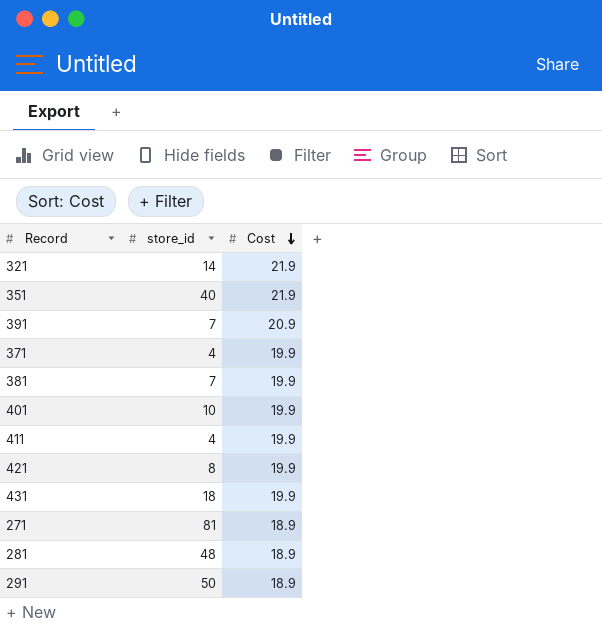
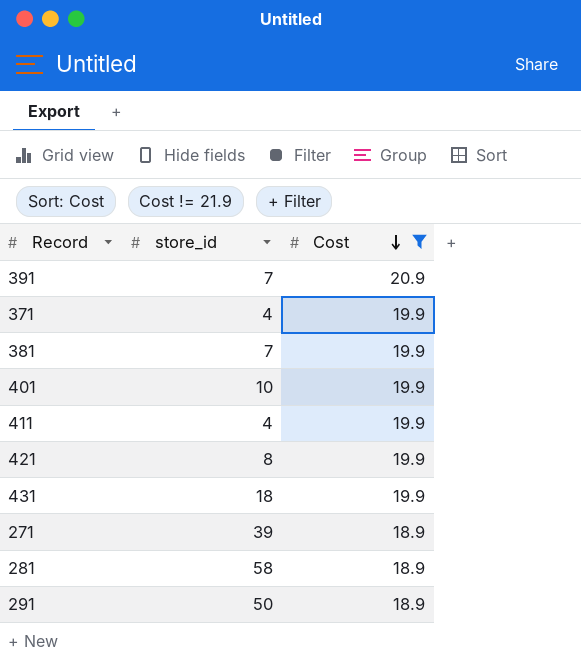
filter: none -> Cost != 21.9
271 | store_id: 81 -> 39
281 | store_id: 48 -> 58

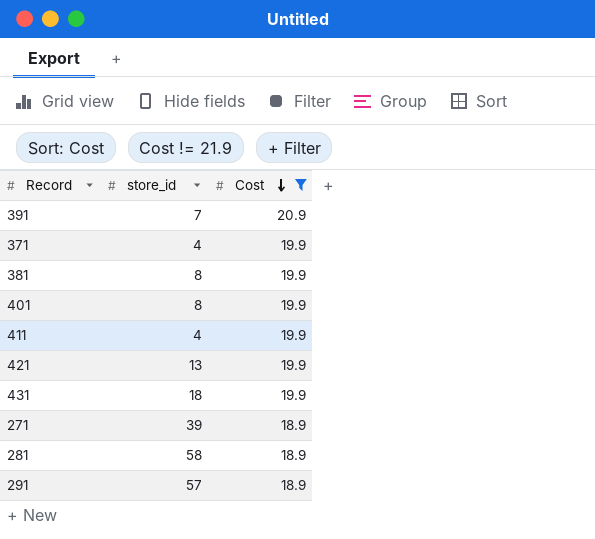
381 | store_id: 7 -> 8
401 | store_id: 10 -> 8
421 | store_id: 8 -> 13
291 | store_id: 50 -> 57

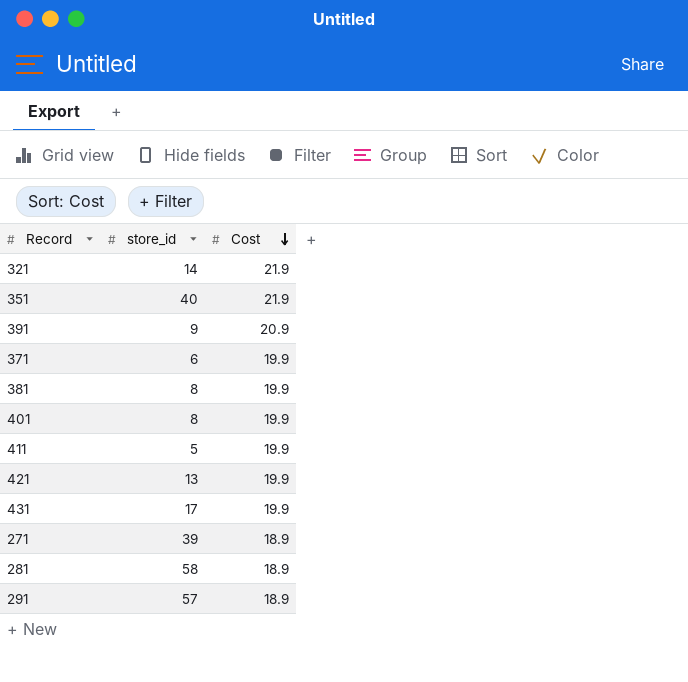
filter: Cost != 21.9 -> none
391 | store_id: 7 -> 9
371 | store_id: 4 -> 6
411 | store_id: 4 -> 5
431 | store_id: 18 -> 17

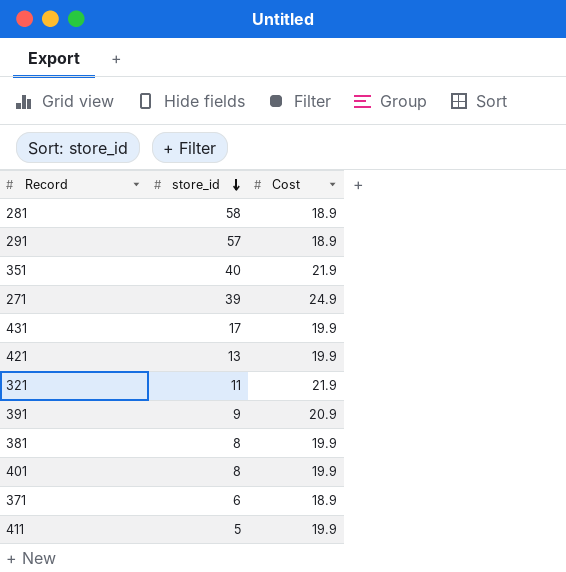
row order: Cost descending -> store_id descending
271 | Cost: 18.9 -> 24.9
321 | store_id: 14 -> 11
371 | Cost: 19.9 -> 18.9

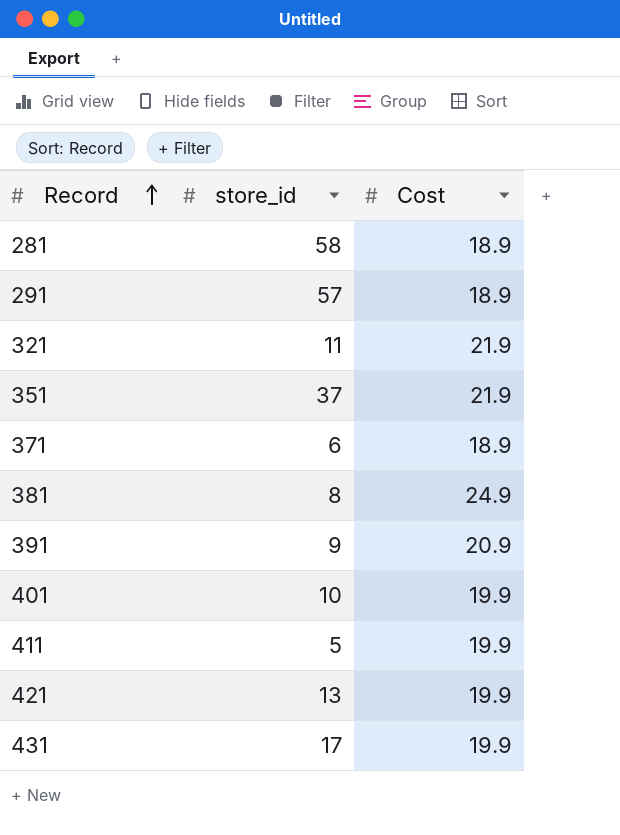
row order: store_id descending -> Record ascending
row 271: 39 | 24.9 -> none
351 | store_id: 40 -> 37
381 | Cost: 19.9 -> 24.9
401 | store_id: 8 -> 10

